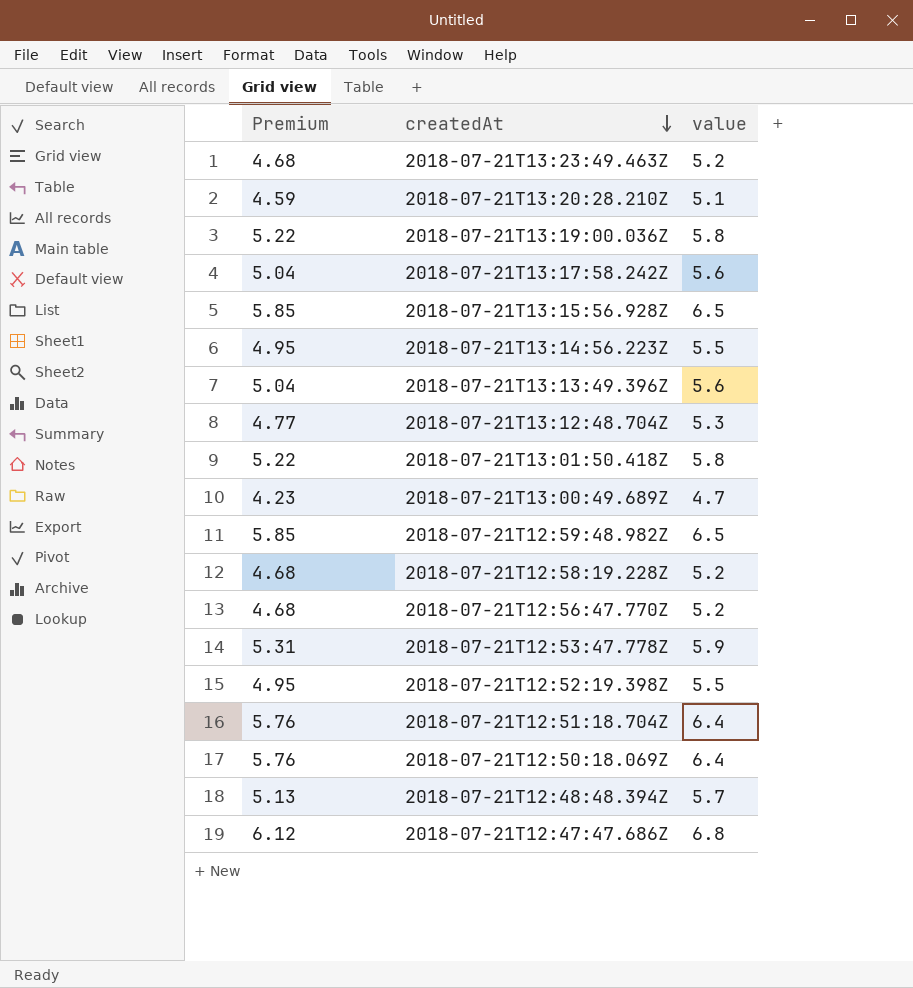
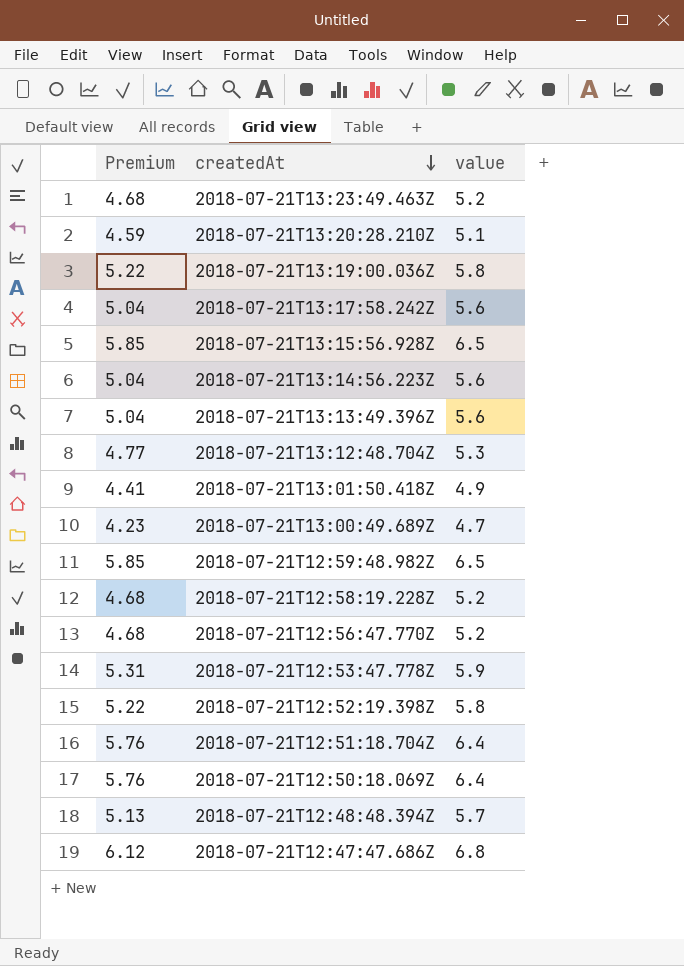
2018-07-21T13:14:56.223Z | Premium: 4.95 -> 5.04
2018-07-21T13:14:56.223Z | value: 5.5 -> 5.6
2018-07-21T13:01:50.418Z | Premium: 5.22 -> 4.41
2018-07-21T13:01:50.418Z | value: 5.8 -> 4.9
2018-07-21T12:52:19.398Z | Premium: 4.95 -> 5.22
2018-07-21T12:52:19.398Z | value: 5.5 -> 5.8

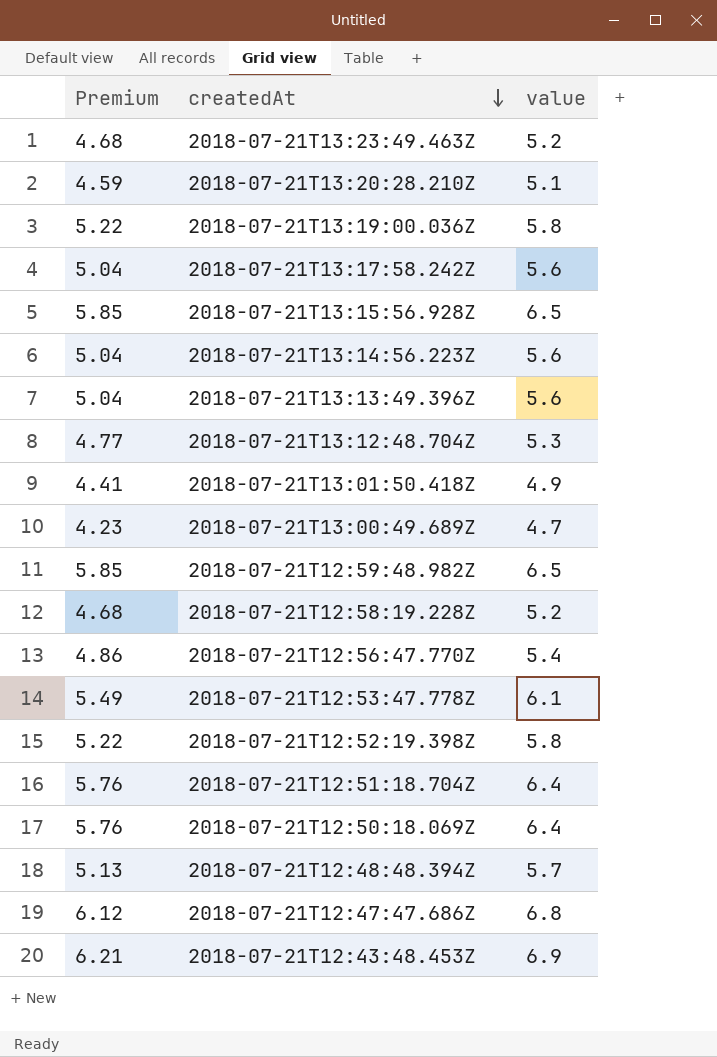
2018-07-21T12:56:47.770Z | Premium: 4.68 -> 4.86
2018-07-21T12:56:47.770Z | value: 5.2 -> 5.4
2018-07-21T12:53:47.778Z | Premium: 5.31 -> 5.49
2018-07-21T12:53:47.778Z | value: 5.9 -> 6.1
row 2018-07-21T12:43:48.453Z: none -> 6.21 | 6.9

